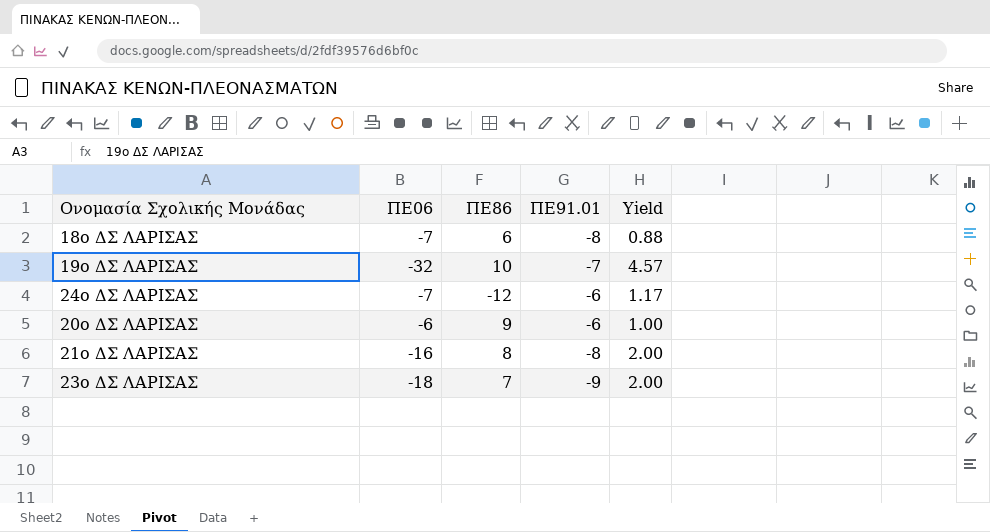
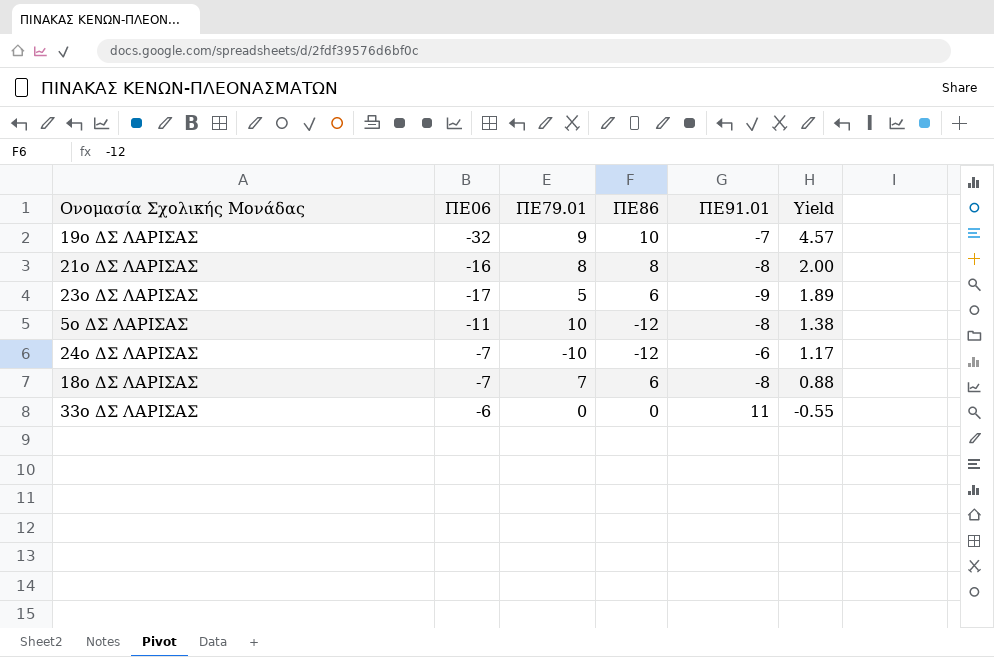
row order: none -> Yield descending
column ΠΕ79.01 | position: none -> 3
row 20ο ΔΣ ΛΑΡΙΣΑΣ: -6 | 9 | -6 | 1.00 -> none
23ο ΔΣ ΛΑΡΙΣΑΣ | ΠΕ06: -18 -> -17
23ο ΔΣ ΛΑΡΙΣΑΣ | ΠΕ86: 7 -> 6
23ο ΔΣ ΛΑΡΙΣΑΣ | Yield: 2.00 -> 1.89
row 5ο ΔΣ ΛΑΡΙΣΑΣ: none -> -11 | 10 | -12 | -8 | 1.38
row 33ο ΔΣ ΛΑΡΙΣΑΣ: none -> -6 | 0 | 0 | 11 | -0.55

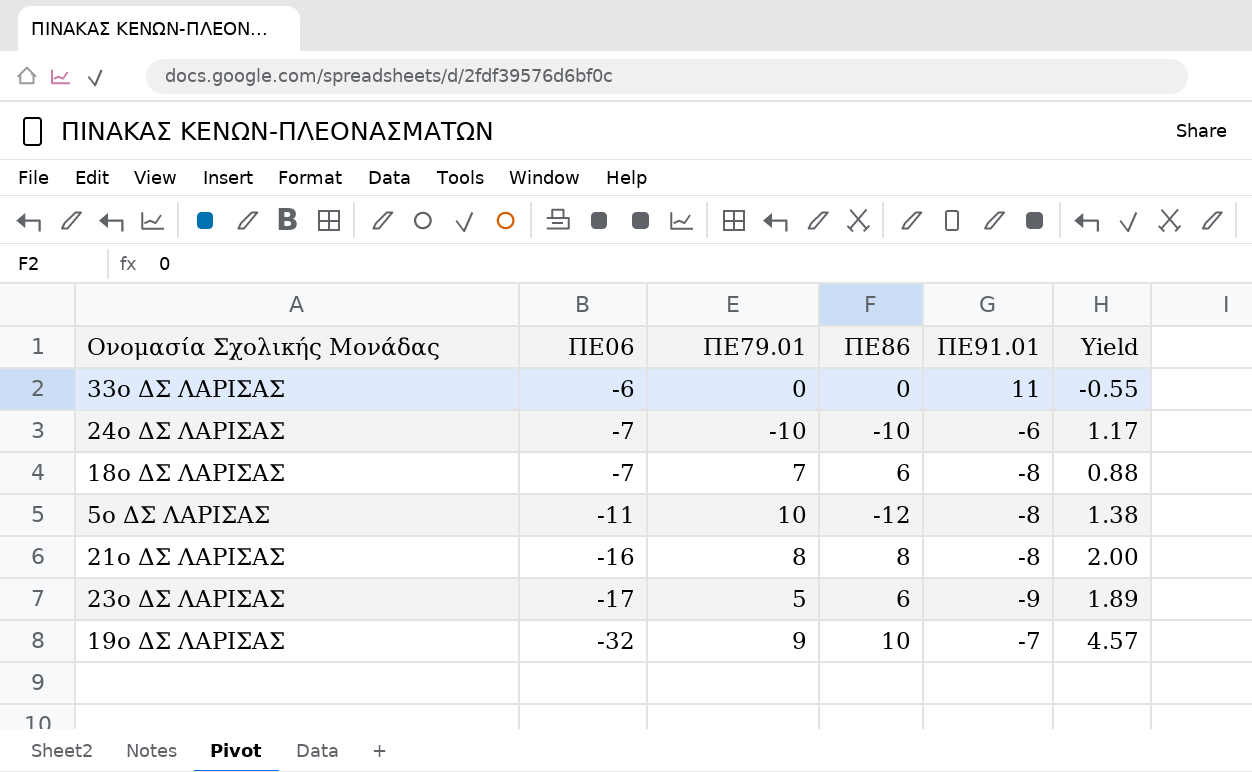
row order: Yield descending -> ΠΕ06 descending
24ο ΔΣ ΛΑΡΙΣΑΣ | ΠΕ86: -12 -> -10

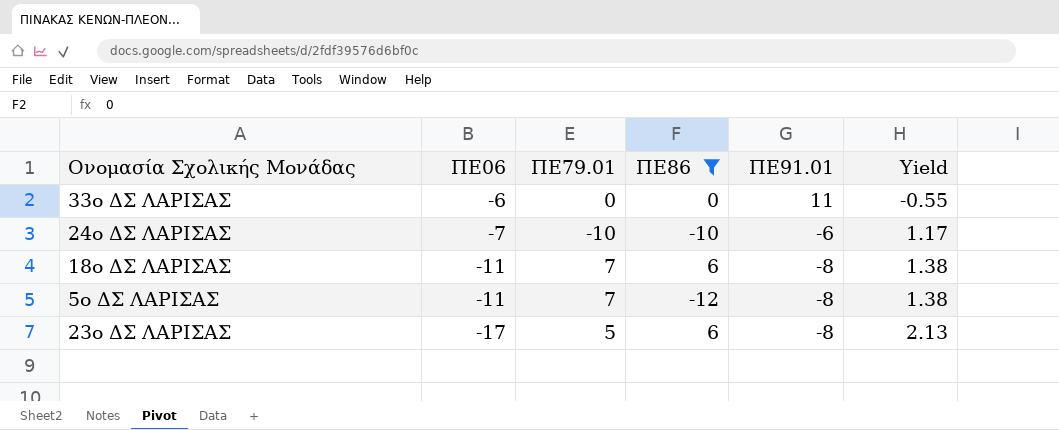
filter: none -> ΠΕ86 <= 6
18ο ΔΣ ΛΑΡΙΣΑΣ | ΠΕ06: -7 -> -11
18ο ΔΣ ΛΑΡΙΣΑΣ | Yield: 0.88 -> 1.38
5ο ΔΣ ΛΑΡΙΣΑΣ | ΠΕ79.01: 10 -> 7
23ο ΔΣ ΛΑΡΙΣΑΣ | ΠΕ91.01: -9 -> -8
23ο ΔΣ ΛΑΡΙΣΑΣ | Yield: 1.89 -> 2.13

